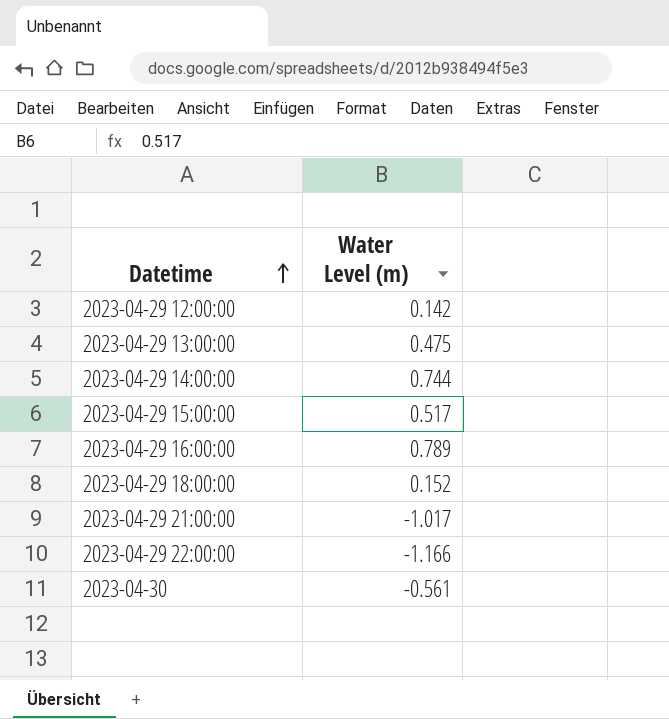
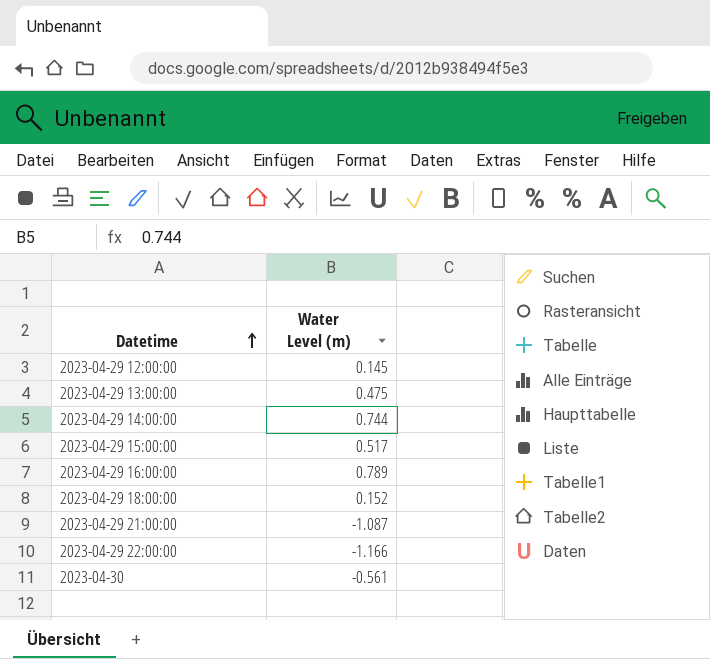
2023-04-29 12:00:00 | Water Level (m): 0.142 -> 0.145
2023-04-29 21:00:00 | Water Level (m): -1.017 -> -1.087

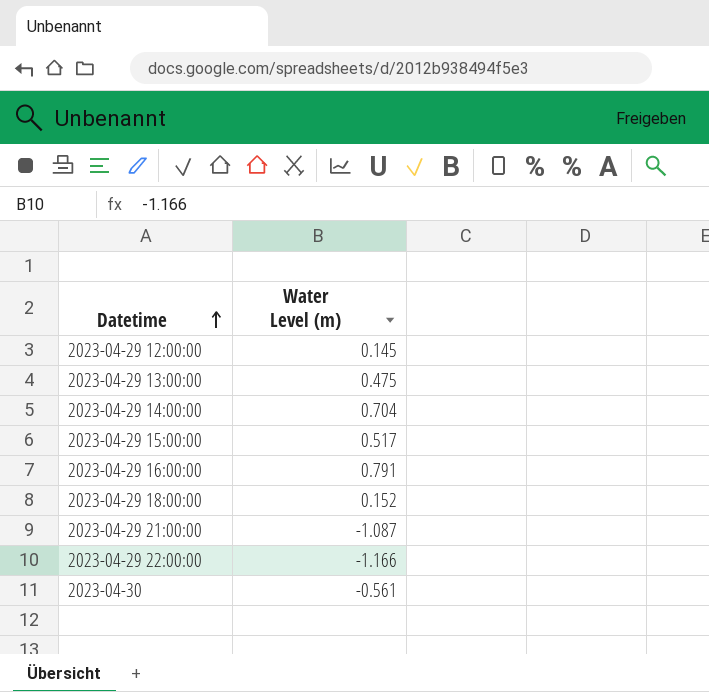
2023-04-29 14:00:00 | Water Level (m): 0.744 -> 0.704
2023-04-29 16:00:00 | Water Level (m): 0.789 -> 0.791

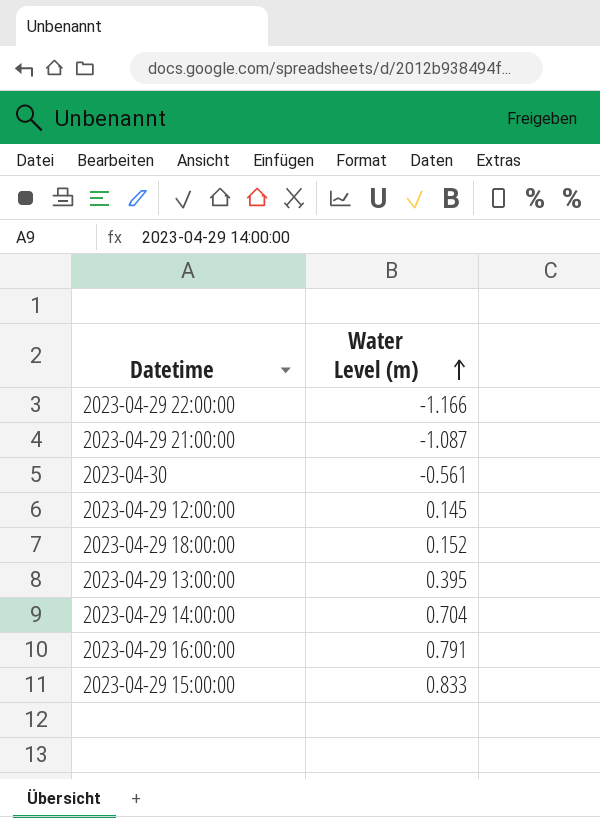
row order: Datetime ascending -> Water Level (m) ascending
2023-04-29 13:00:00 | Water Level (m): 0.475 -> 0.395
2023-04-29 15:00:00 | Water Level (m): 0.517 -> 0.833

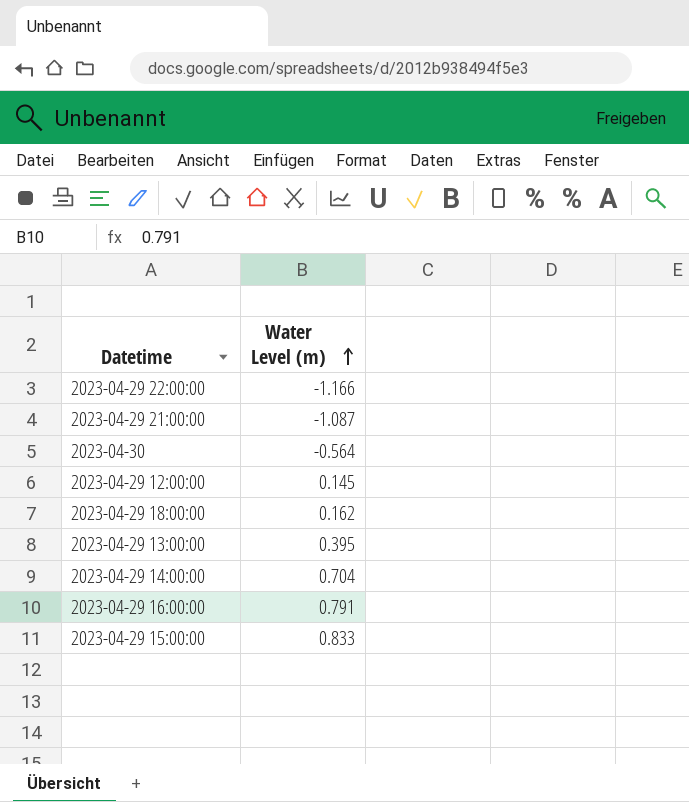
2023-04-30 | Water Level (m): -0.561 -> -0.564
2023-04-29 18:00:00 | Water Level (m): 0.152 -> 0.162

